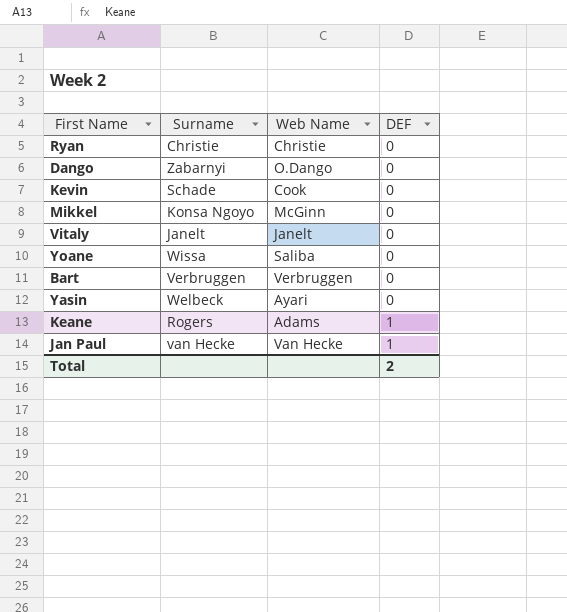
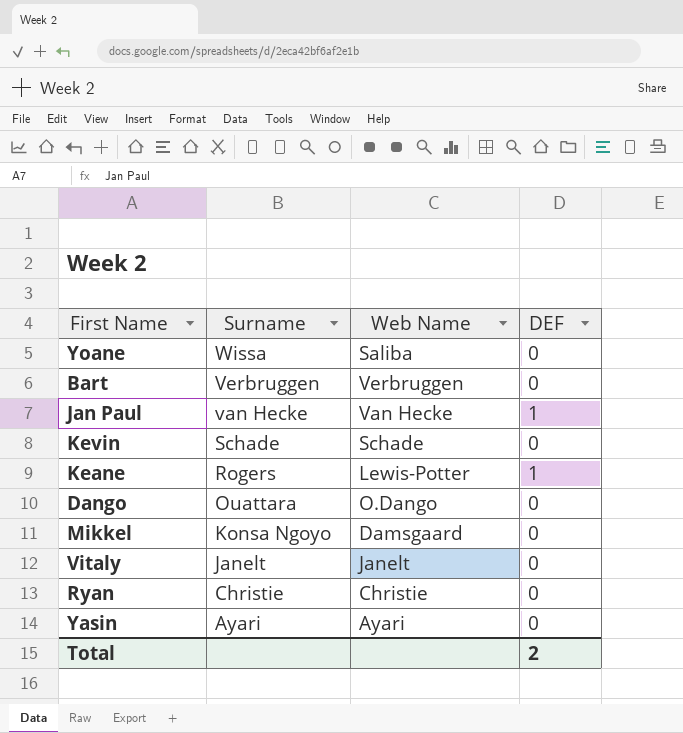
row order: DEF ascending -> Surname descending
Kevin | Web Name: Cook -> Schade
Keane | Web Name: Adams -> Lewis-Potter
Dango | Surname: Zabarnyi -> Ouattara
Mikkel | Web Name: McGinn -> Damsgaard
Yasin | Surname: Welbeck -> Ayari

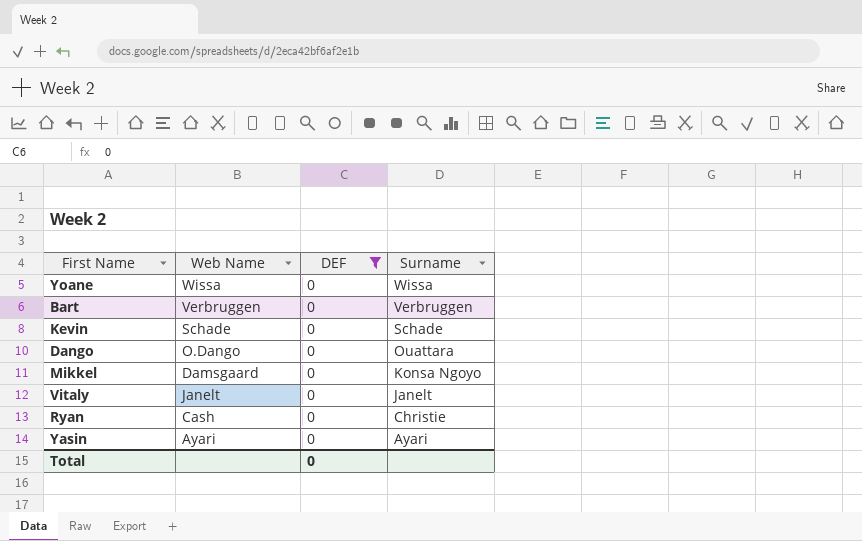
filter: none -> DEF = 0
column Surname | position: 2 -> 4
Yoane | Web Name: Saliba -> Wissa
Ryan | Web Name: Christie -> Cash
Total | DEF: 2 -> 0

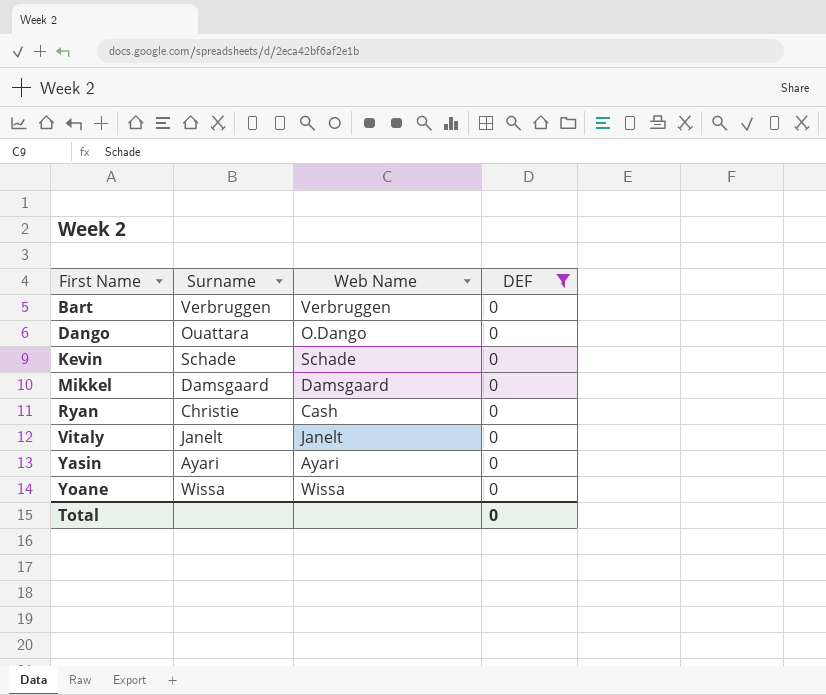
row order: Surname descending -> First Name ascending
column Surname | position: 4 -> 2
Mikkel | Surname: Konsa Ngoyo -> Damsgaard

